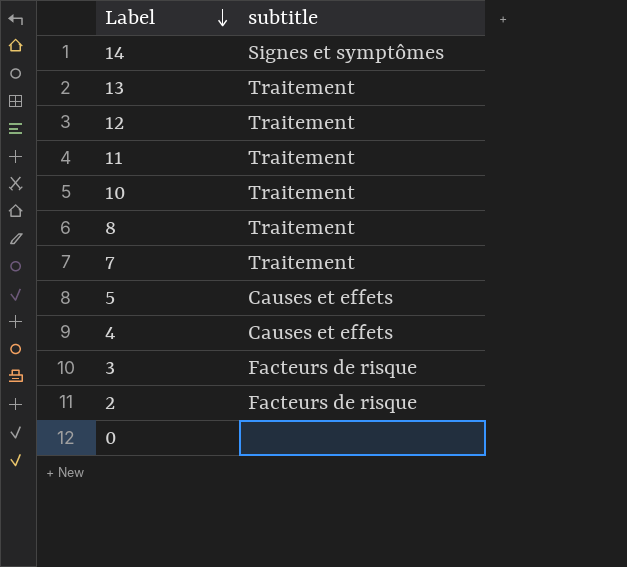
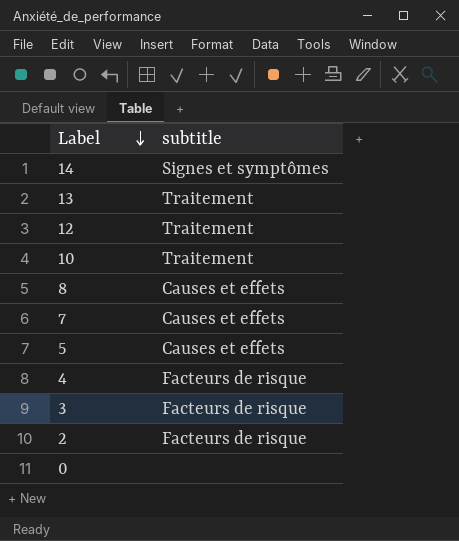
row 11: Traitement -> none
8 | subtitle: Traitement -> Causes et effets
7 | subtitle: Traitement -> Causes et effets
4 | subtitle: Causes et effets -> Facteurs de risque

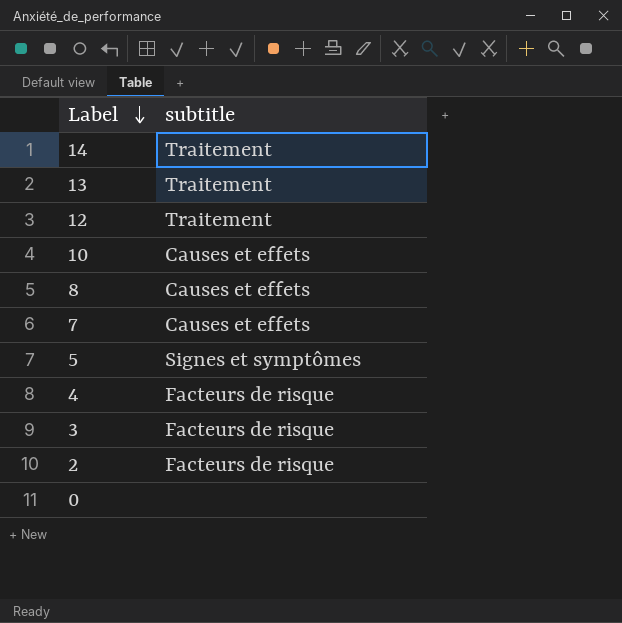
14 | subtitle: Signes et symptômes -> Traitement
10 | subtitle: Traitement -> Causes et effets
5 | subtitle: Causes et effets -> Signes et symptômes

